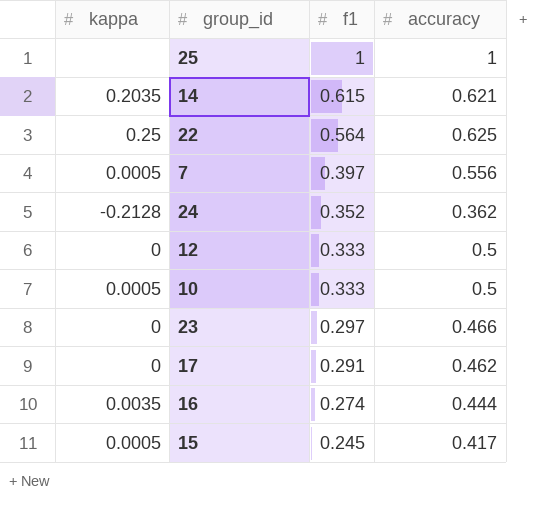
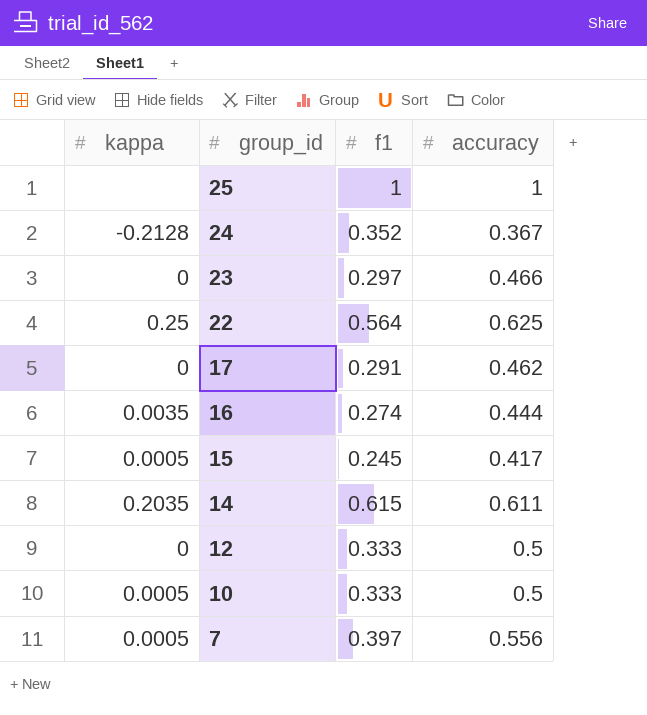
row order: f1 descending -> group_id descending
24 | accuracy: 0.362 -> 0.367
14 | accuracy: 0.621 -> 0.611

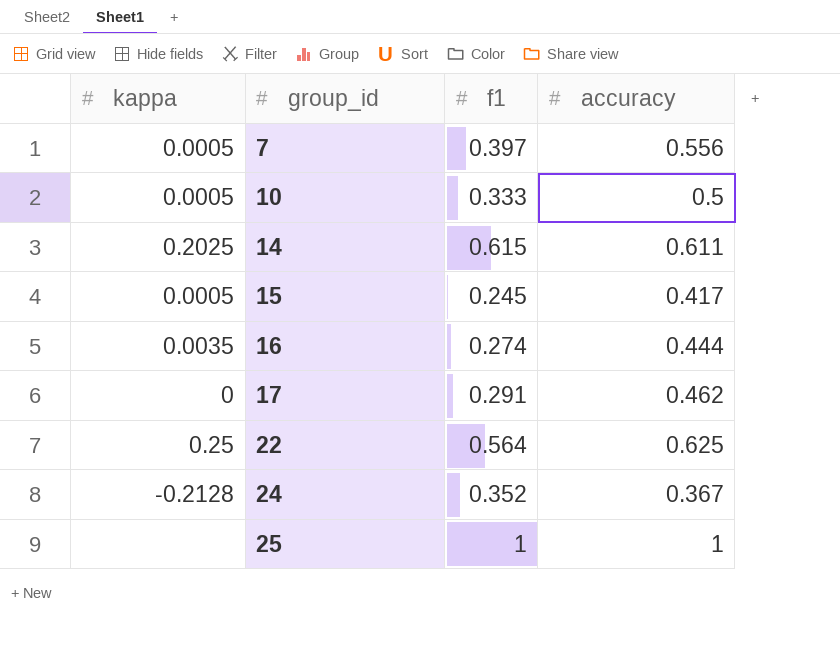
row order: group_id descending -> group_id ascending
row 23: 0 | 0.297 | 0.466 -> none
row 12: 0 | 0.333 | 0.5 -> none
14 | kappa: 0.2035 -> 0.2025

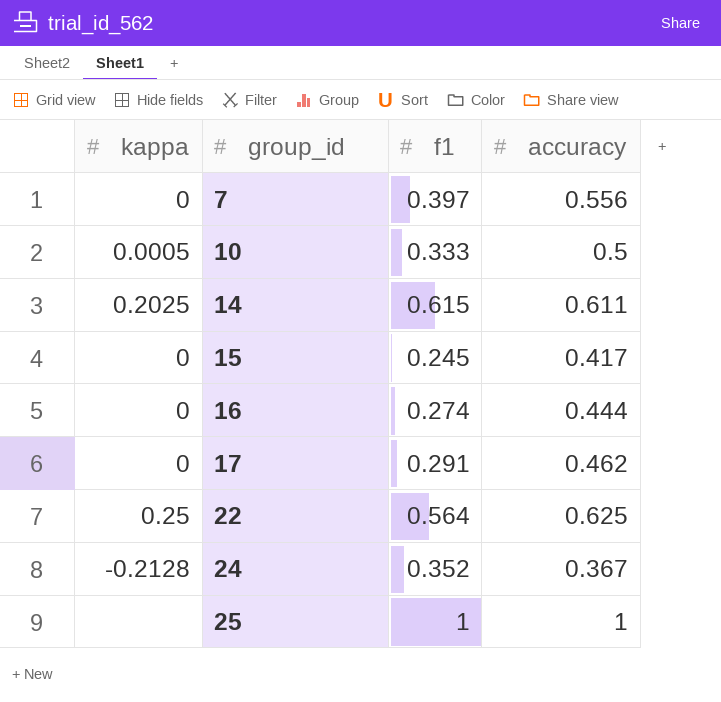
7 | kappa: 0.0005 -> 0
15 | kappa: 0.0005 -> 0
16 | kappa: 0.0035 -> 0

